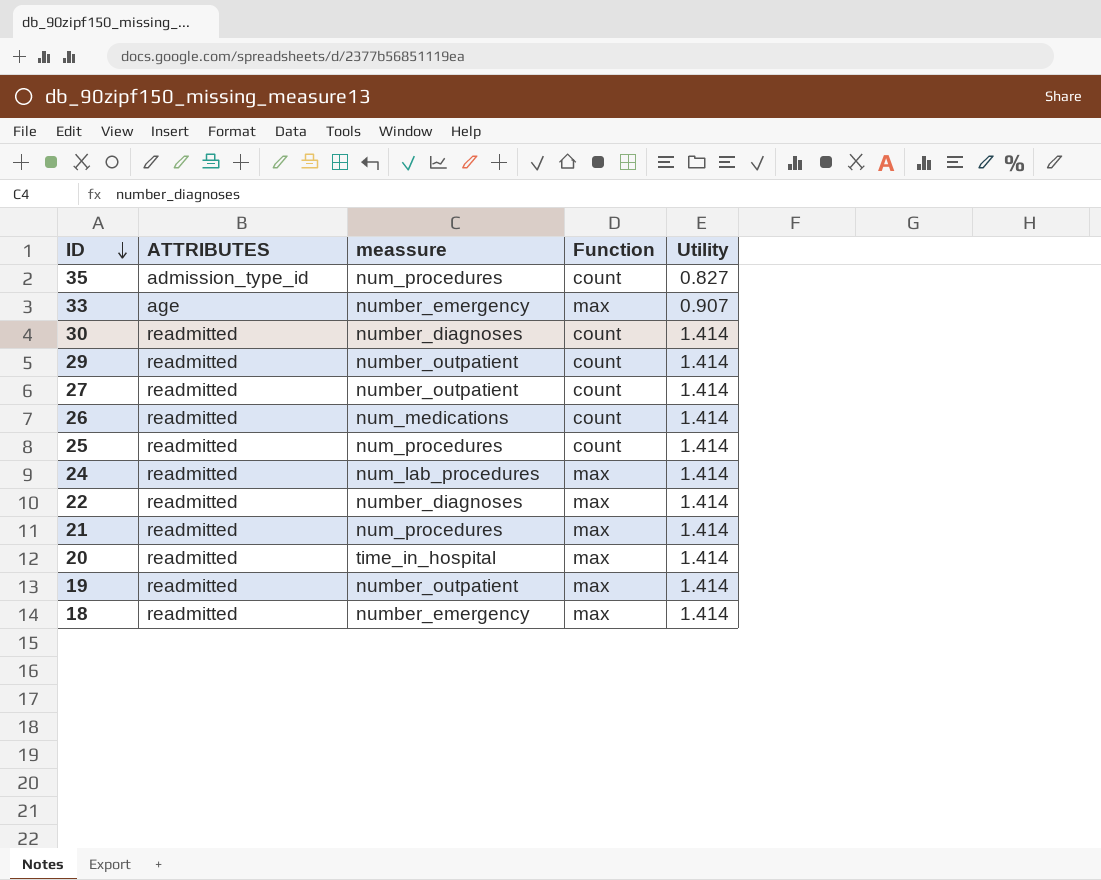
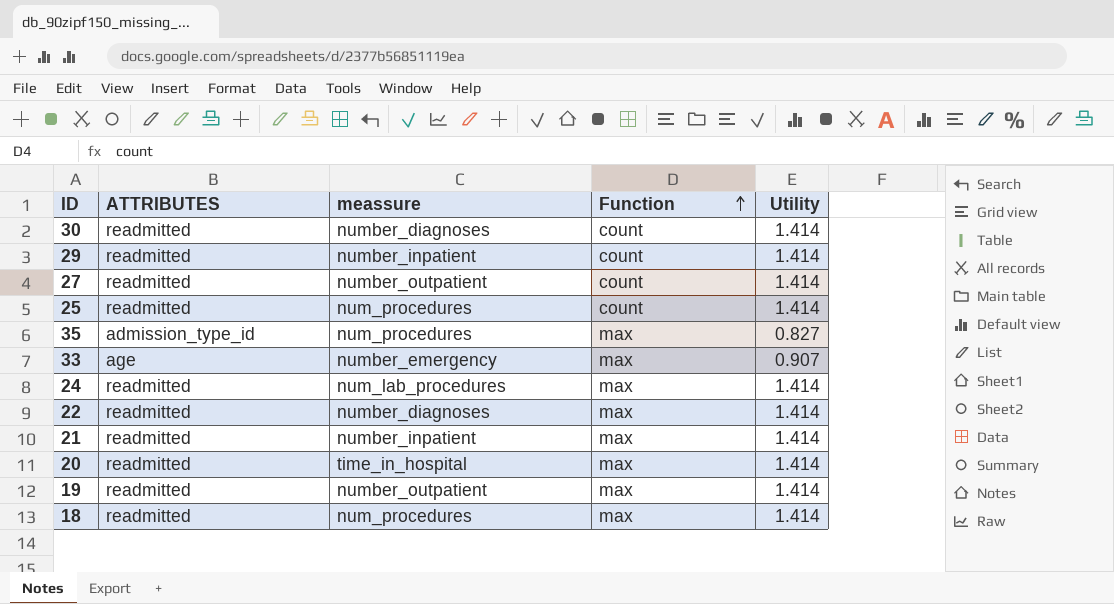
row order: ID descending -> Function ascending
row 26: readmitted | num_medications | count | 1.414 -> none
29 | meassure: number_outpatient -> number_inpatient
35 | Function: count -> max
21 | meassure: num_procedures -> number_inpatient
18 | meassure: number_emergency -> num_procedures

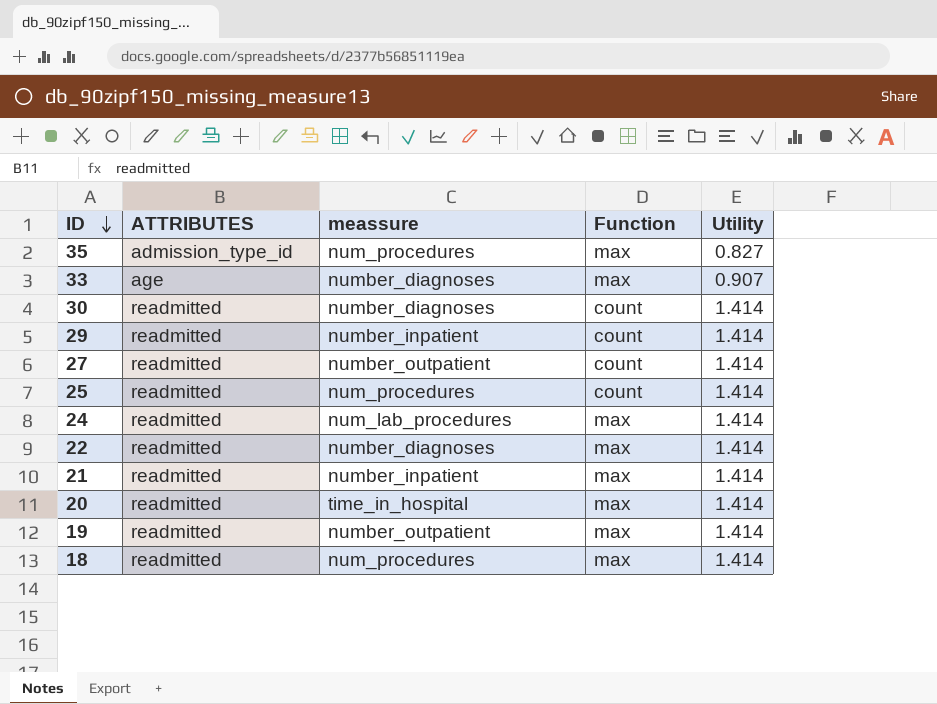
row order: Function ascending -> ID descending
33 | meassure: number_emergency -> number_diagnoses

